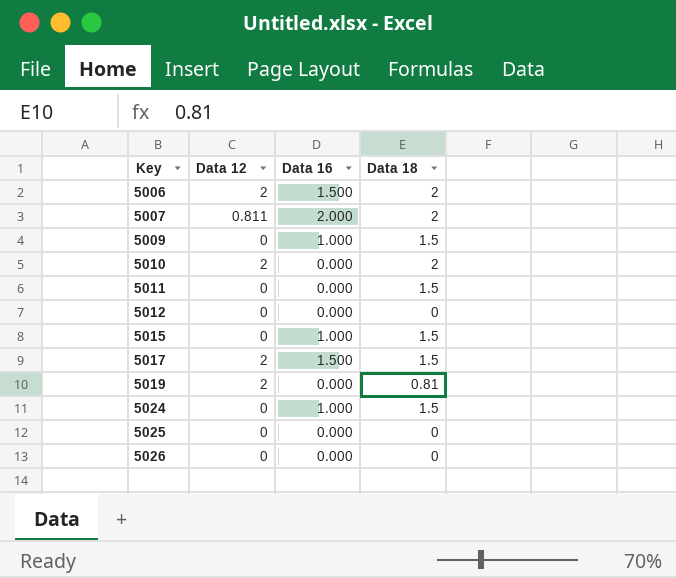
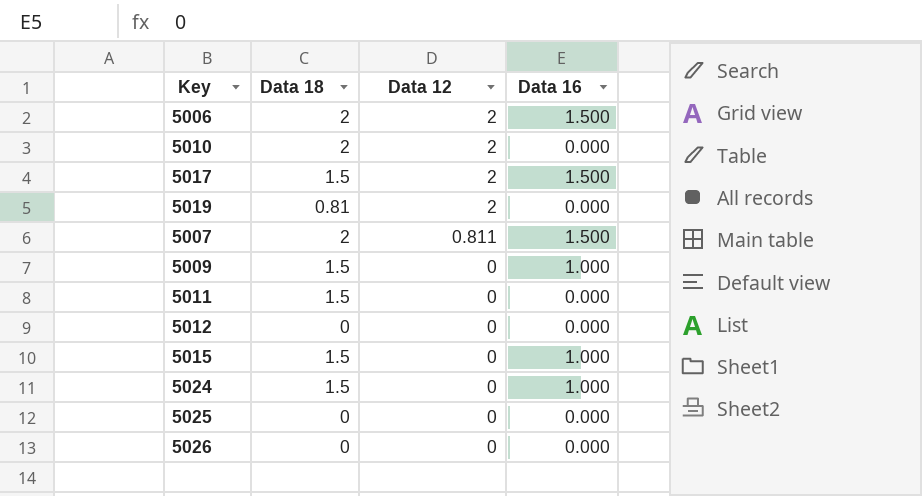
row order: Key ascending -> Data 12 descending
column Data 18 | position: 4 -> 2
5007 | Data 16: 2.000 -> 1.500

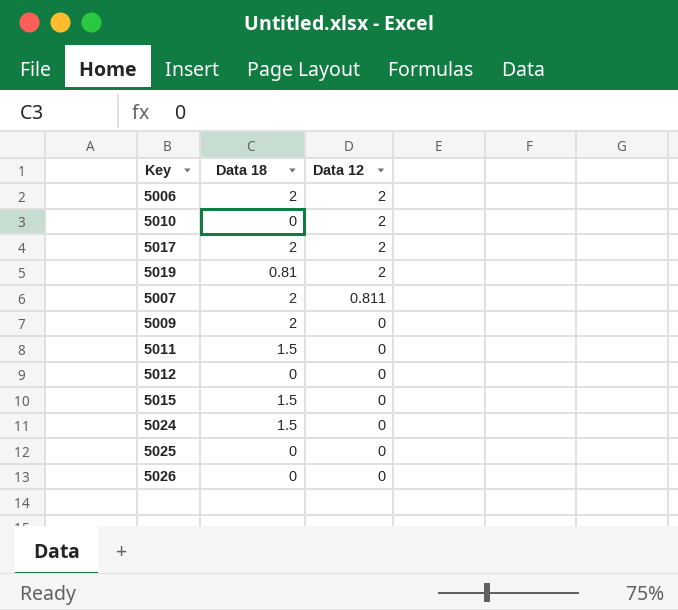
column Data 16 | position: 4 -> none
5010 | Data 18: 2 -> 0
5017 | Data 18: 1.5 -> 2
5009 | Data 18: 1.5 -> 2

